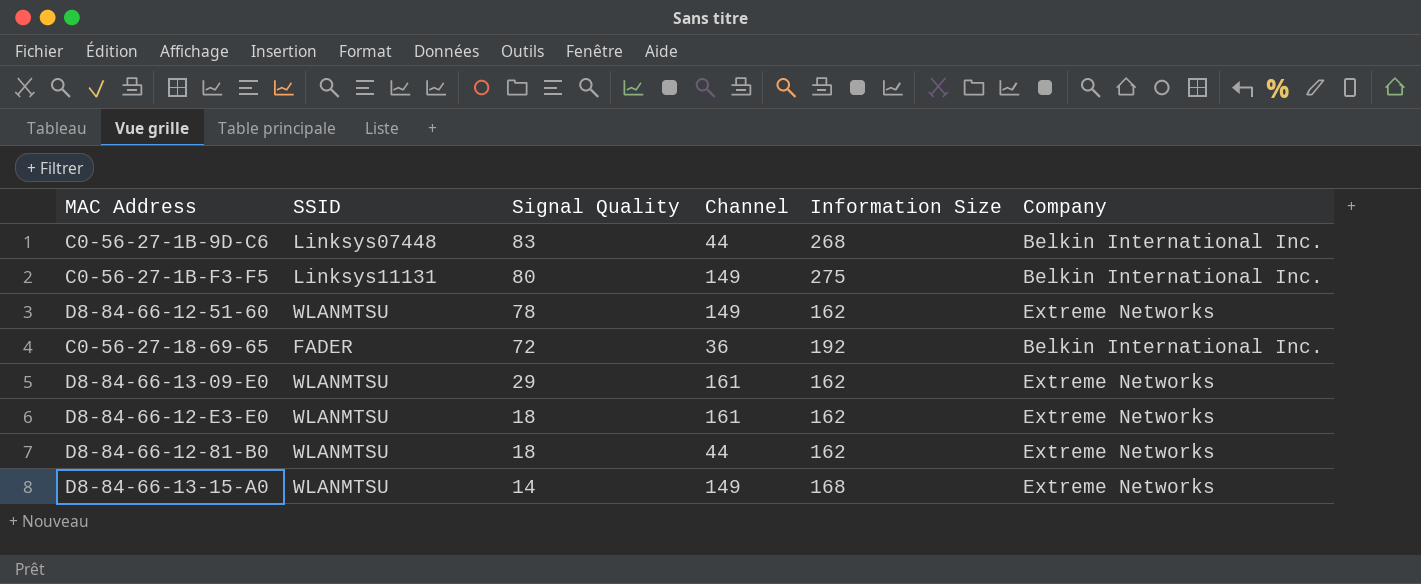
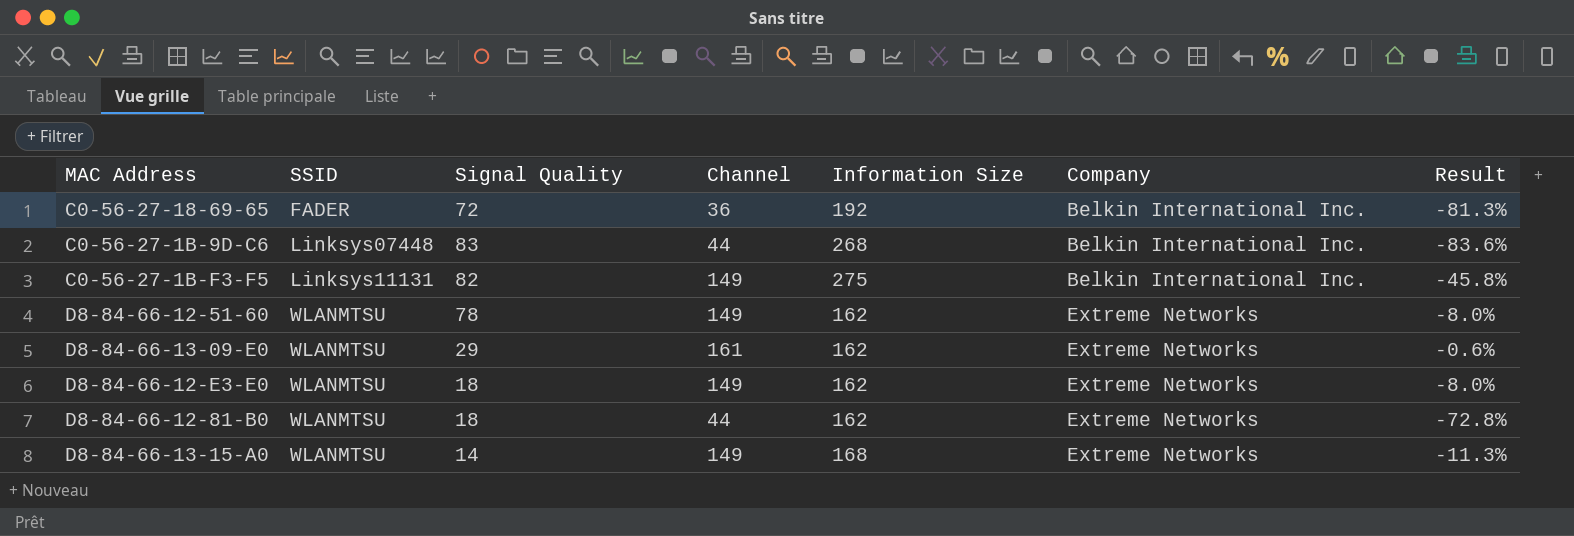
row order: Signal Quality descending -> SSID ascending
column Result | formula: none -> ([Channel] - [Information Size]) / [Information Size]
C0-56-27-1B-F3-F5 | Signal Quality: 80 -> 82
D8-84-66-12-E3-E0 | Channel: 161 -> 149

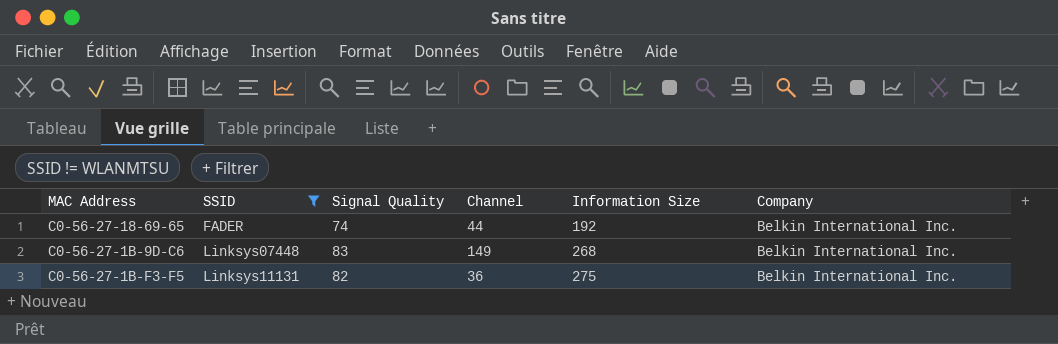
filter: none -> SSID != WLANMTSU
column Result | formula: ([Channel] - [Information Size]) / [Information Size] -> none
C0-56-27-18-69-65 | Signal Quality: 72 -> 74
C0-56-27-18-69-65 | Channel: 36 -> 44
C0-56-27-1B-9D-C6 | Channel: 44 -> 149
C0-56-27-1B-F3-F5 | Channel: 149 -> 36

